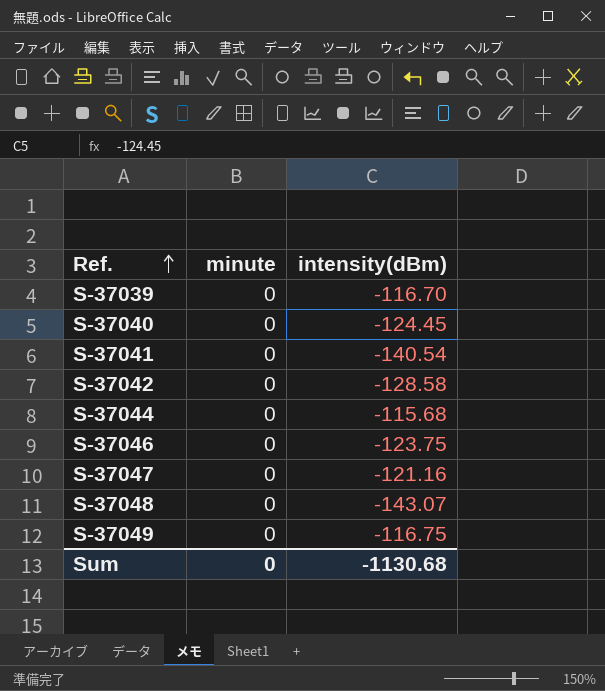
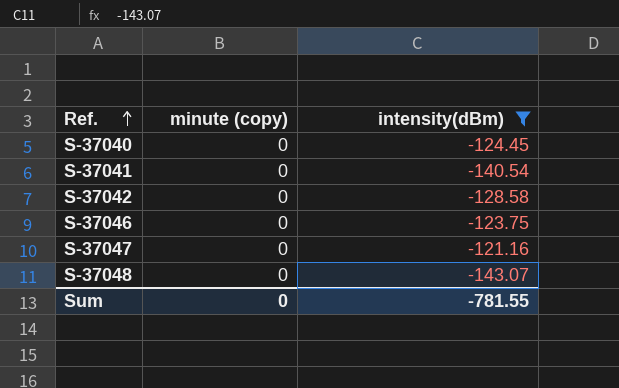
filter: none -> intensity(dBm) <= -121.16
column name: minute -> minute (copy)
Sum | intensity(dBm): -1130.68 -> -781.55

